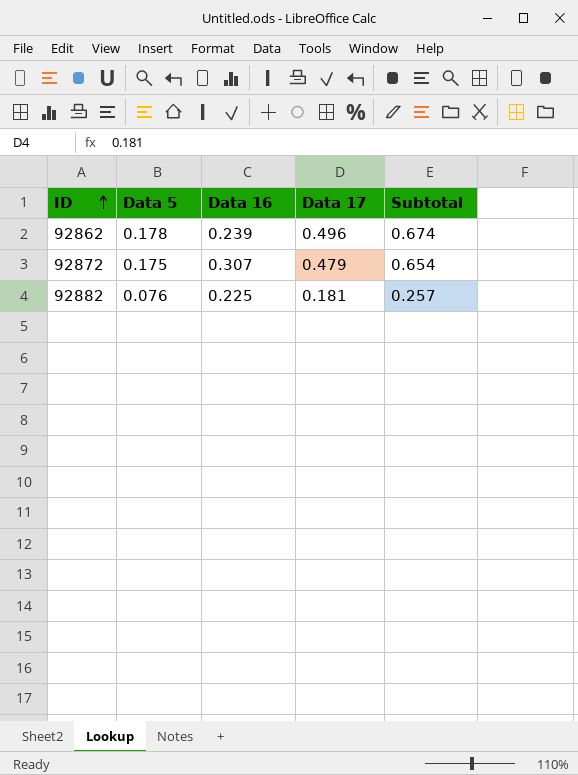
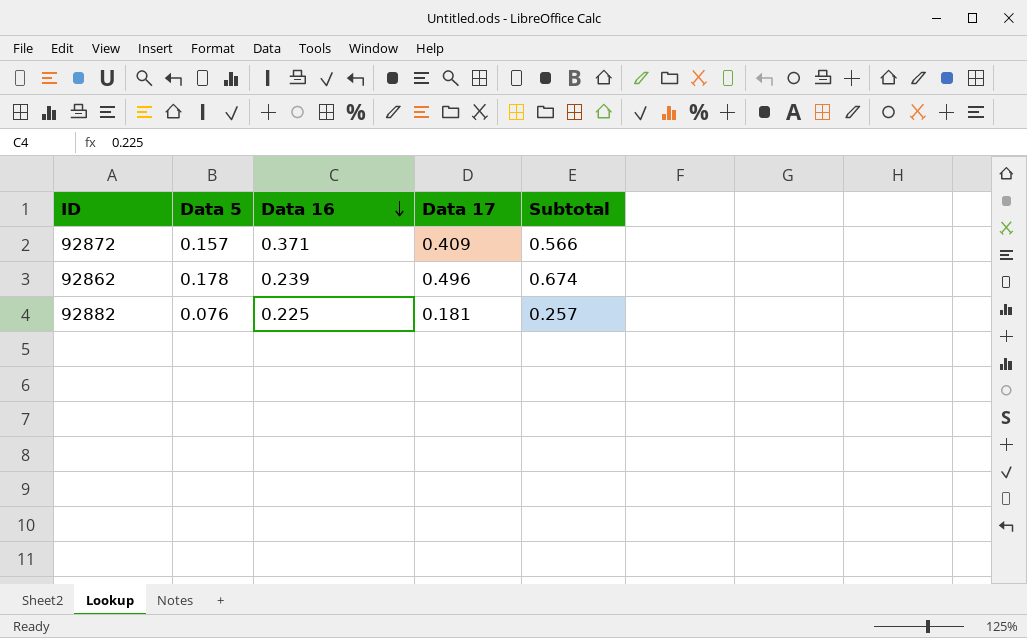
row order: ID ascending -> Data 16 descending
92872 | Data 5: 0.175 -> 0.157
92872 | Data 16: 0.307 -> 0.371
92872 | Data 17: 0.479 -> 0.409
92872 | Subtotal: 0.654 -> 0.566

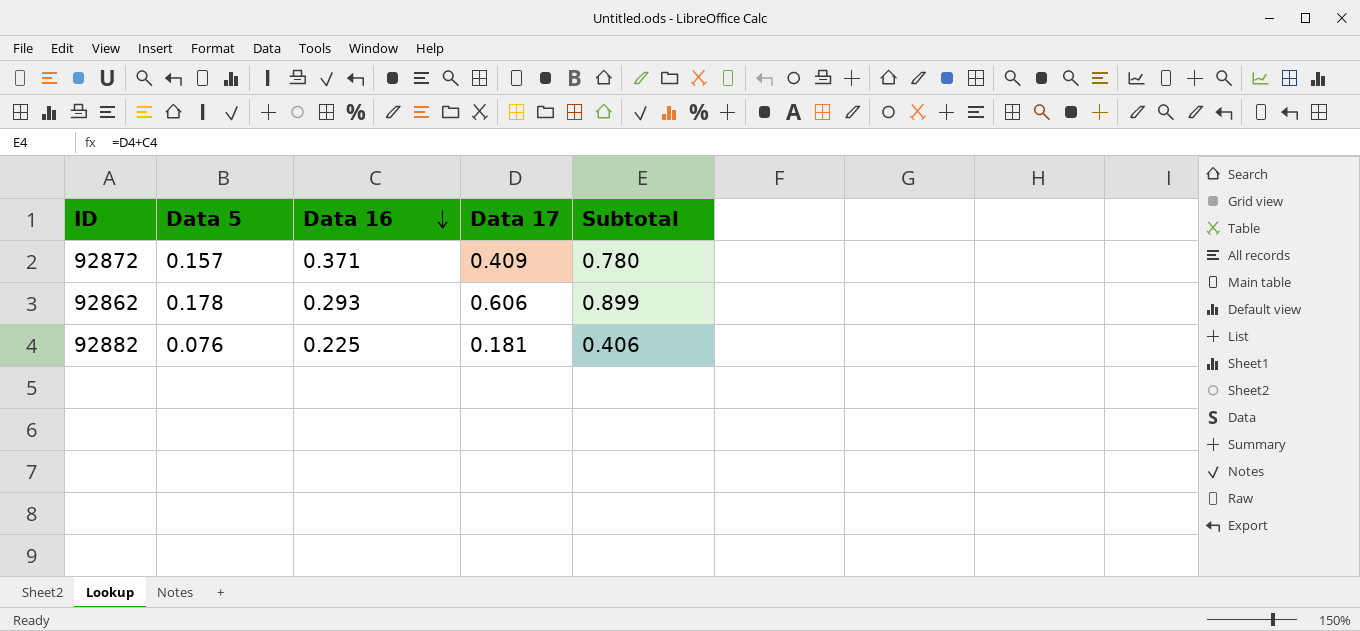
column Subtotal | formula: [Data 5] + [Data 17] -> [Data 16] + [Data 17]
92862 | Data 16: 0.239 -> 0.293
92862 | Data 17: 0.496 -> 0.606

